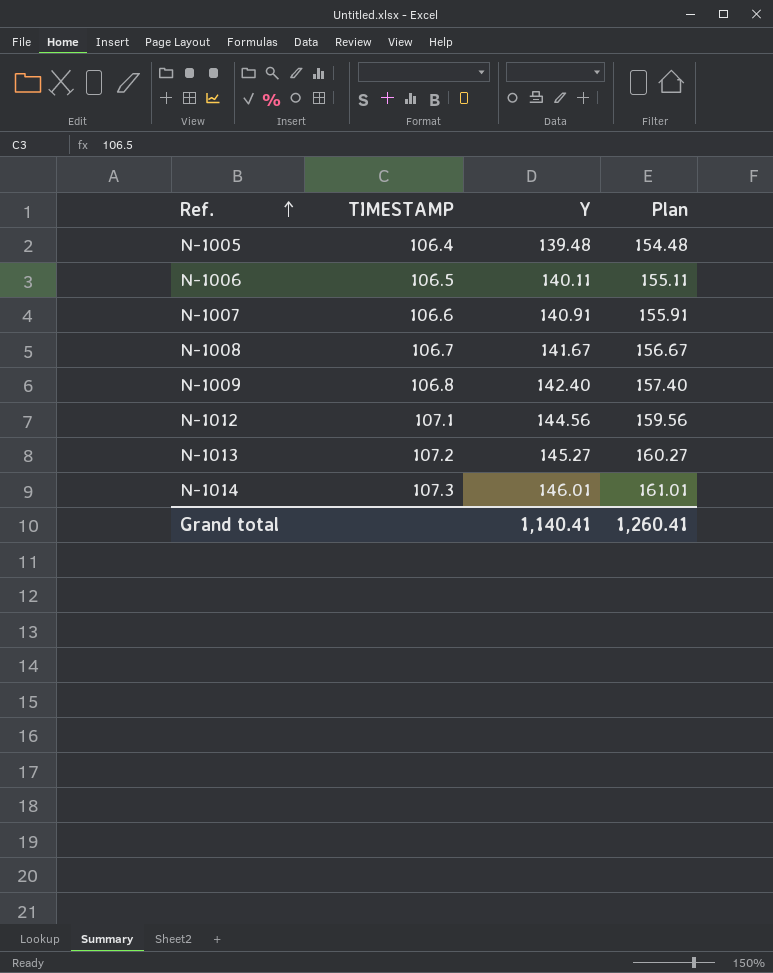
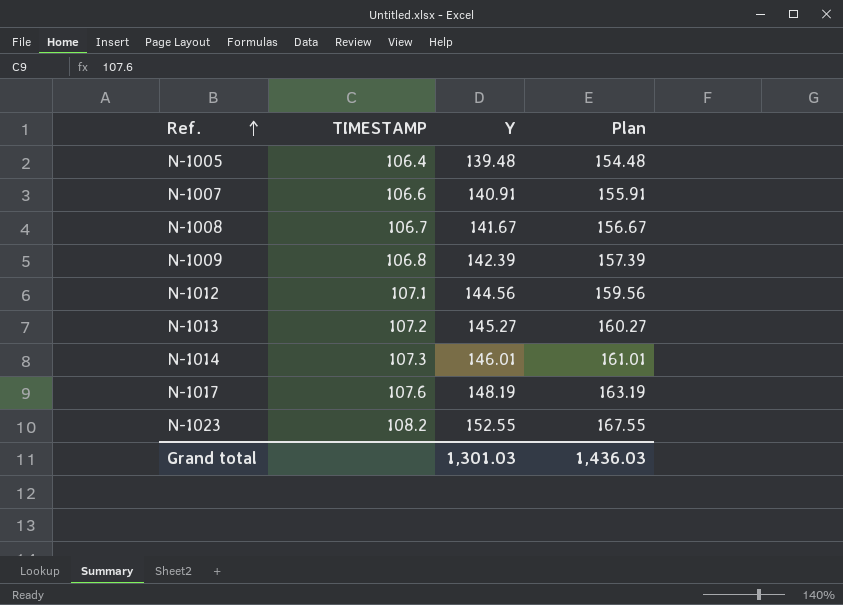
row N-1006: 106.5 | 140.11 | 155.11 -> none
N-1009 | Y: 142.40 -> 142.39
N-1009 | Plan: 157.40 -> 157.39
row N-1017: none -> 107.6 | 148.19 | 163.19
row N-1023: none -> 108.2 | 152.55 | 167.55
Grand total | Y: 1,140.41 -> 1,301.03
Grand total | Plan: 1,260.41 -> 1,436.03

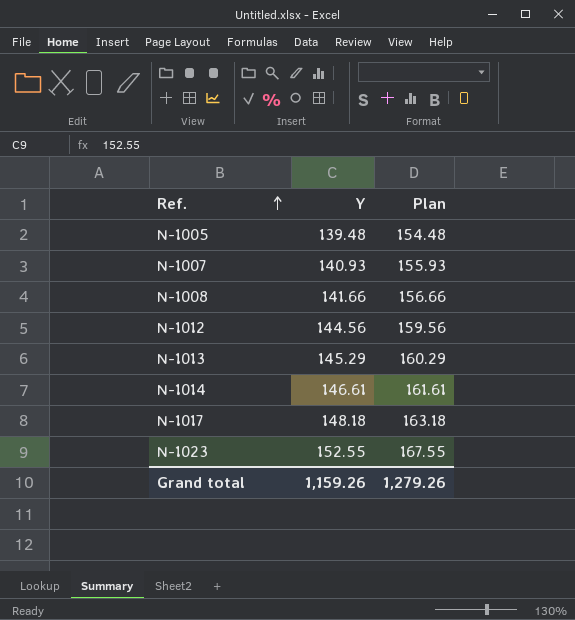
column TIMESTAMP | position: 2 -> none
row N-1009: 106.8 | 142.39 | 157.39 -> none
N-1007 | Y: 140.91 -> 140.93
N-1007 | Plan: 155.91 -> 155.93
N-1008 | Y: 141.67 -> 141.66
N-1008 | Plan: 156.67 -> 156.66
N-1013 | Y: 145.27 -> 145.29
N-1013 | Plan: 160.27 -> 160.29
N-1014 | Y: 146.01 -> 146.61
N-1014 | Plan: 161.01 -> 161.61
N-1017 | Y: 148.19 -> 148.18
N-1017 | Plan: 163.19 -> 163.18
Grand total | Y: 1,301.03 -> 1,159.26
Grand total | Plan: 1,436.03 -> 1,279.26

